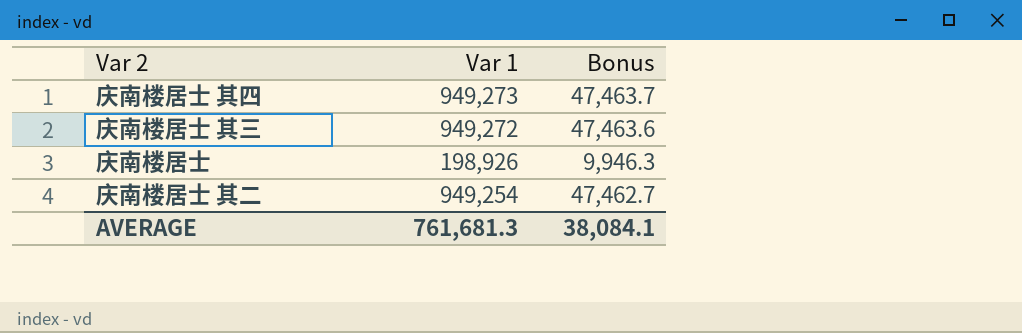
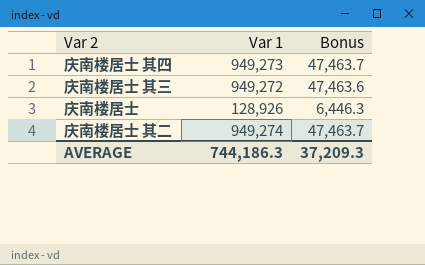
庆南楼居士 | Var 1: 198,926 -> 128,926
庆南楼居士 | Bonus: 9,946.3 -> 6,446.3
庆南楼居士 其二 | Var 1: 949,254 -> 949,274
庆南楼居士 其二 | Bonus: 47,462.7 -> 47,463.7
AVERAGE | Var 1: 761,681.3 -> 744,186.3
AVERAGE | Bonus: 38,084.1 -> 37,209.3

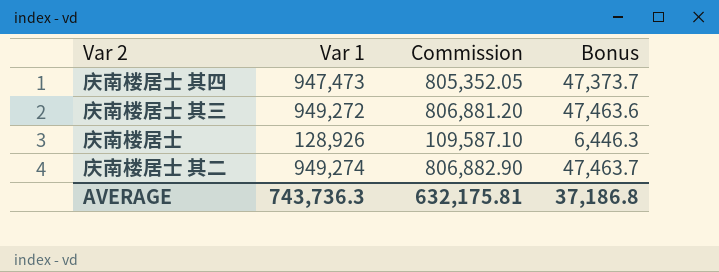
column Commission | formula: none -> [Var 1] * 0.85
庆南楼居士 其四 | Var 1: 949,273 -> 947,473
庆南楼居士 其四 | Bonus: 47,463.7 -> 47,373.7
AVERAGE | Var 1: 744,186.3 -> 743,736.3
AVERAGE | Bonus: 37,209.3 -> 37,186.8

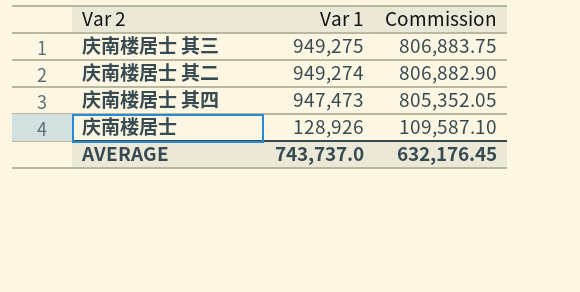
row order: none -> Var 1 descending
column Bonus | formula: [Var 1] * 0.05 -> none
庆南楼居士 其三 | Var 1: 949,272 -> 949,275
庆南楼居士 其三 | Commission: 806,881.20 -> 806,883.75
AVERAGE | Var 1: 743,736.3 -> 743,737.0
AVERAGE | Commission: 632,175.81 -> 632,176.45

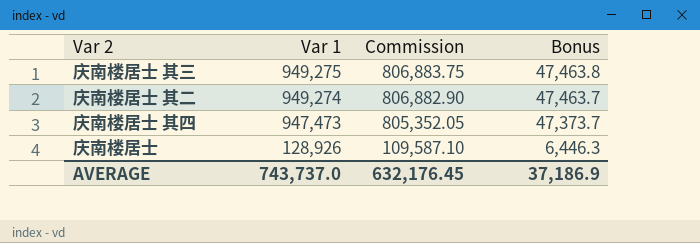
column Bonus | formula: none -> [Var 1] * 0.05

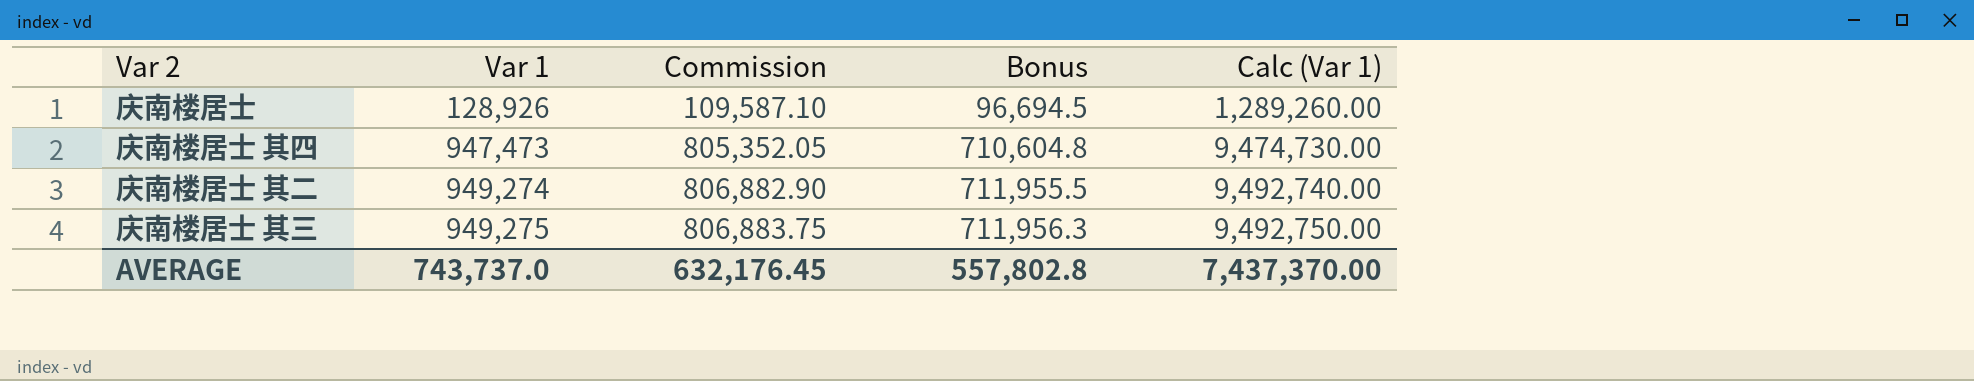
row order: Var 1 descending -> Var 1 ascending
column Bonus | formula: [Var 1] * 0.05 -> [Var 1] * 0.75
column Calc (Var 1) | formula: none -> [Var 1] * 10
AVERAGE | Bonus: 37,186.9 -> 557,802.8

